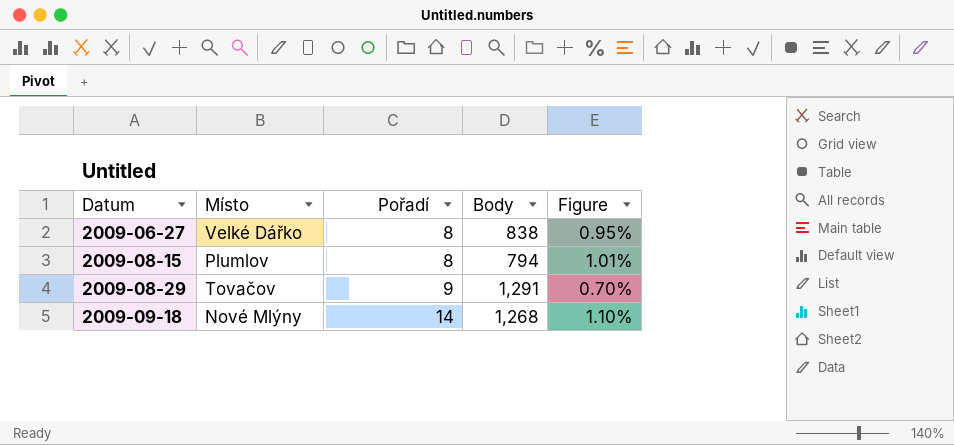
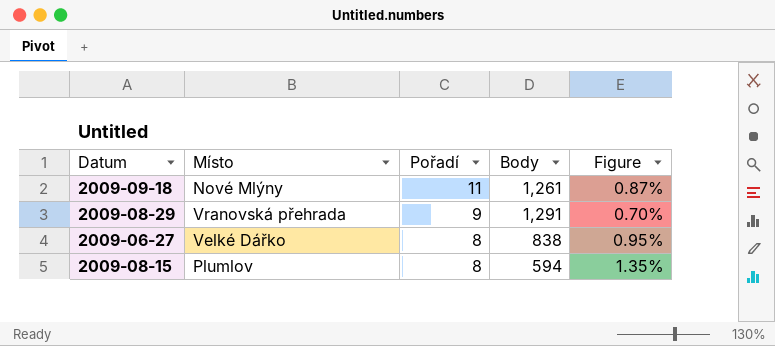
row order: Datum ascending -> Pořadí descending
2009-09-18 | Pořadí: 14 -> 11
2009-09-18 | Body: 1,268 -> 1,261
2009-09-18 | Figure: 1.10% -> 0.87%
2009-08-29 | Místo: Tovačov -> Vranovská přehrada
2009-08-15 | Body: 794 -> 594
2009-08-15 | Figure: 1.01% -> 1.35%

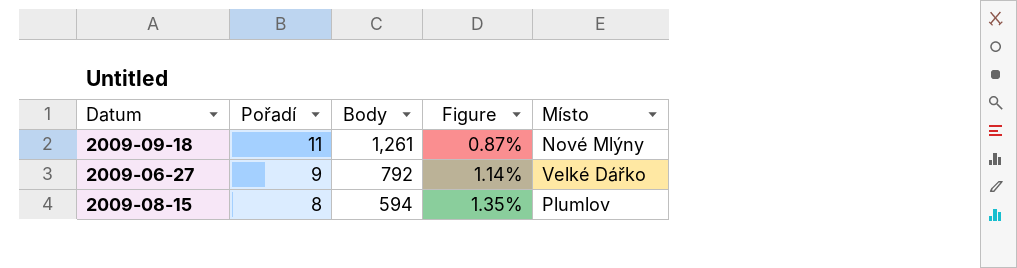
column Místo | position: 2 -> 5
row 2009-08-29: Vranovská přehrada | 9 | 1,291 | 0.70% -> none
2009-06-27 | Pořadí: 8 -> 9
2009-06-27 | Body: 838 -> 792
2009-06-27 | Figure: 0.95% -> 1.14%

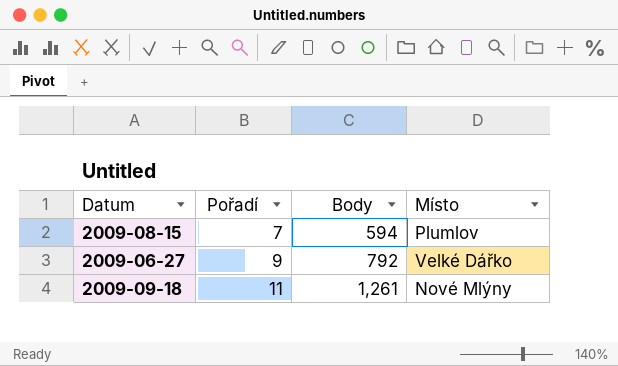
row order: Pořadí descending -> Pořadí ascending
column Figure | formula: [Pořadí] / [Body] -> none
2009-08-15 | Pořadí: 8 -> 7

